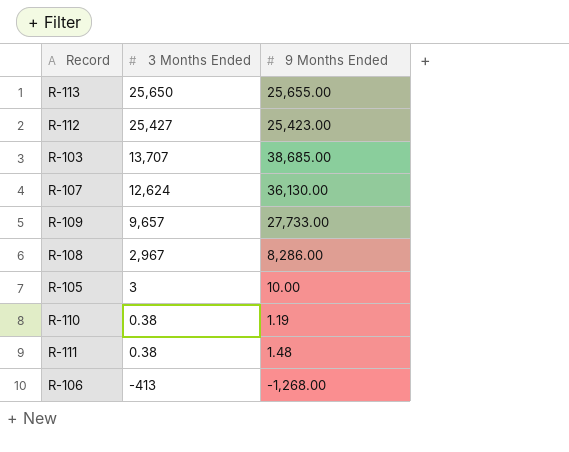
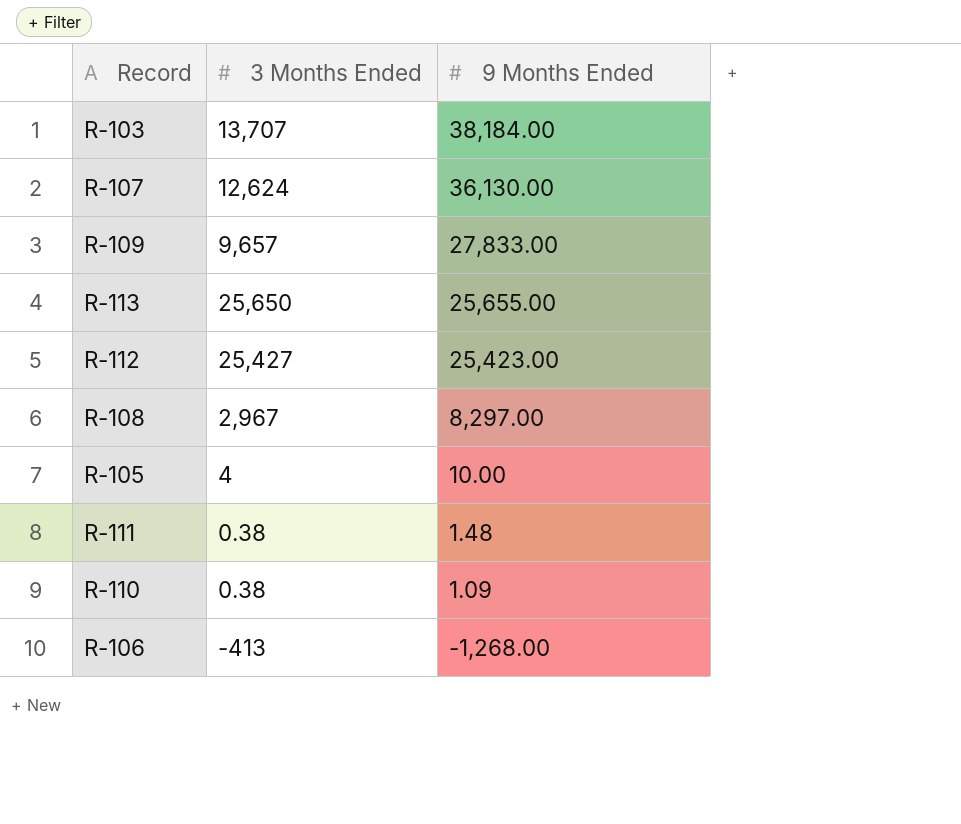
row order: 3 Months Ended descending -> 9 Months Ended descending
R-103 | 9 Months Ended: 38,685.00 -> 38,184.00
R-109 | 9 Months Ended: 27,733.00 -> 27,833.00
R-108 | 9 Months Ended: 8,286.00 -> 8,297.00
R-105 | 3 Months Ended: 3 -> 4
R-110 | 9 Months Ended: 1.19 -> 1.09

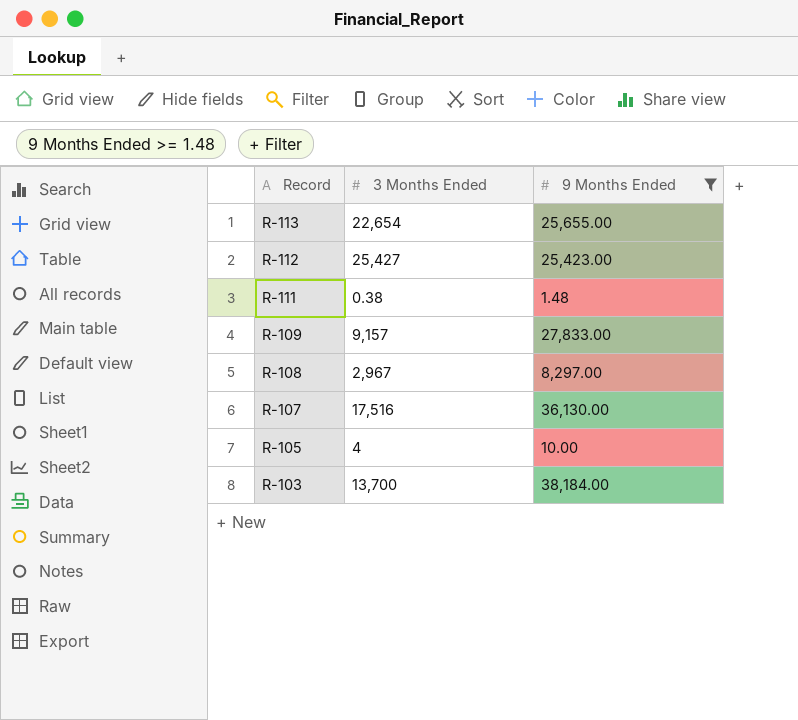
filter: none -> 9 Months Ended >= 1.48
row order: 9 Months Ended descending -> Record descending
R-113 | 3 Months Ended: 25,650 -> 22,654
R-109 | 3 Months Ended: 9,657 -> 9,157
R-107 | 3 Months Ended: 12,624 -> 17,516
R-103 | 3 Months Ended: 13,707 -> 13,700

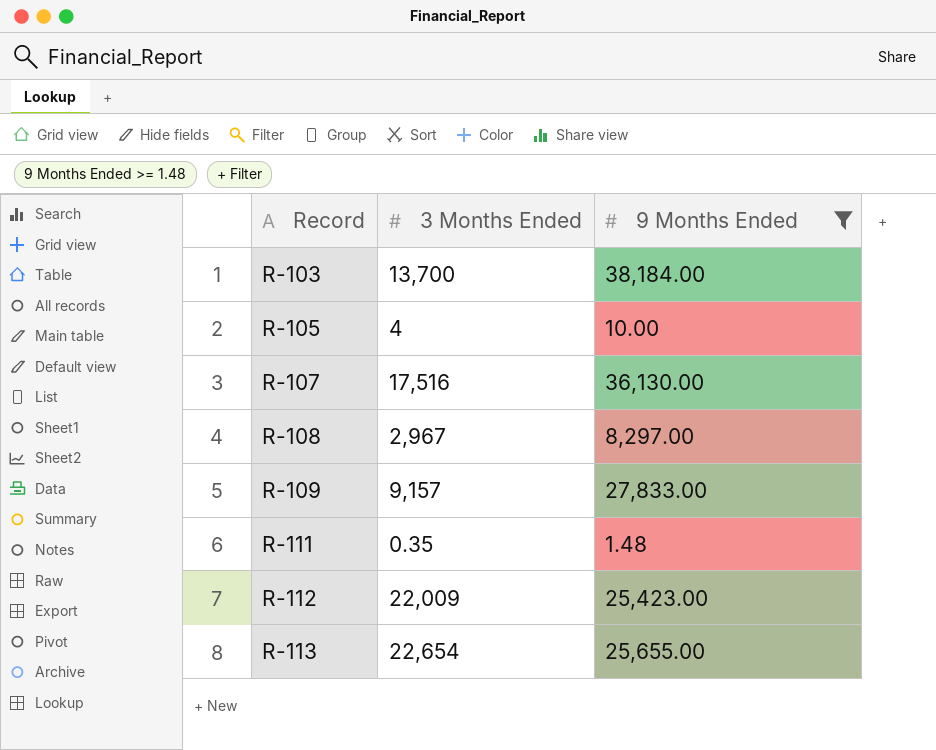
row order: Record descending -> Record ascending
R-111 | 3 Months Ended: 0.38 -> 0.35
R-112 | 3 Months Ended: 25,427 -> 22,009

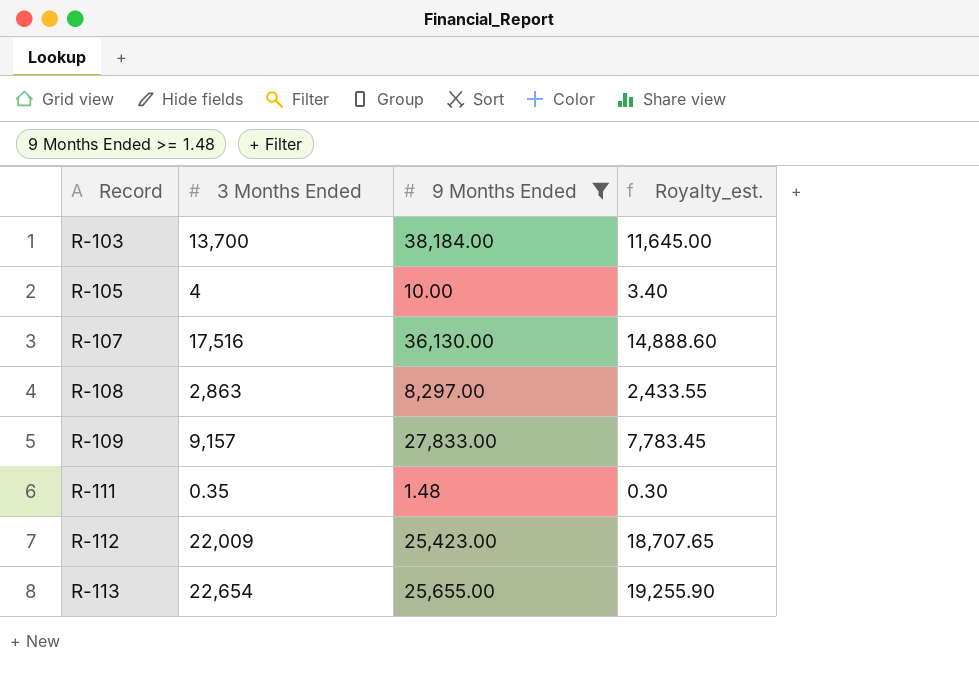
column Royalty_est. | formula: none -> [3 Months Ended] * 0.85
R-108 | 3 Months Ended: 2,967 -> 2,863

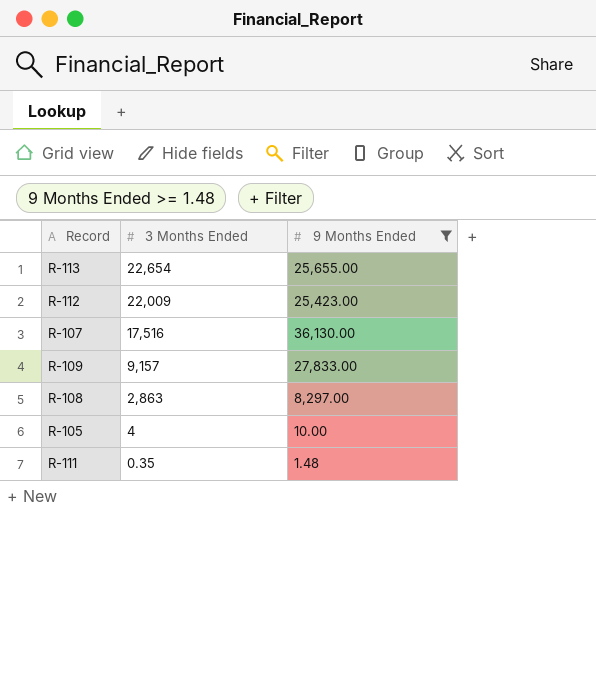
row order: Record ascending -> 3 Months Ended descending
column Royalty_est. | formula: [3 Months Ended] * 0.85 -> none
row R-103: 13,700 | 38,184.00 | 11,645.00 -> none

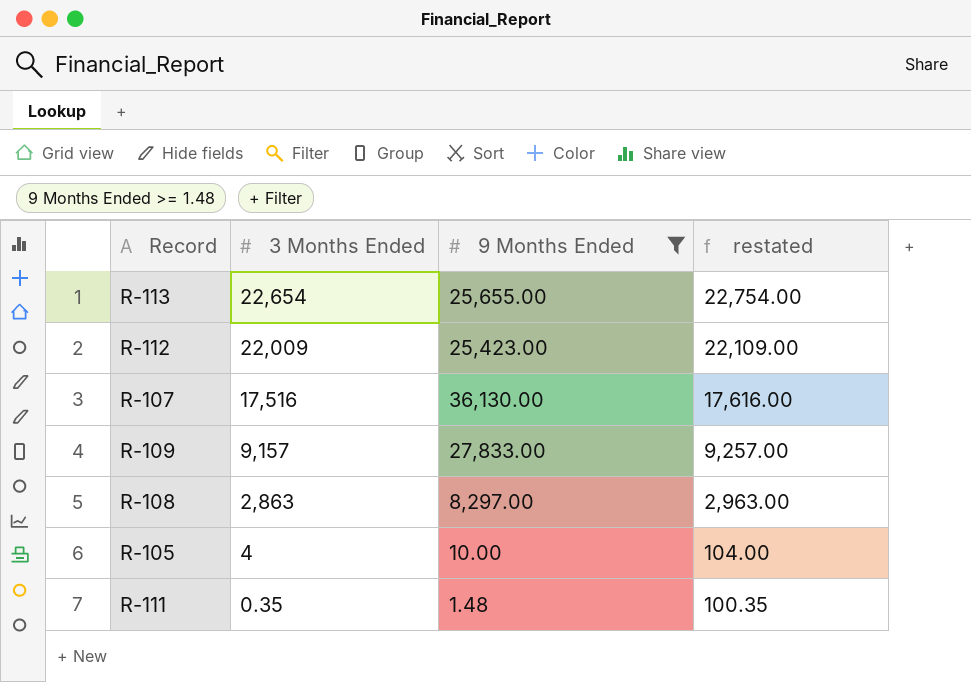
column restated | formula: none -> [3 Months Ended] + 100

